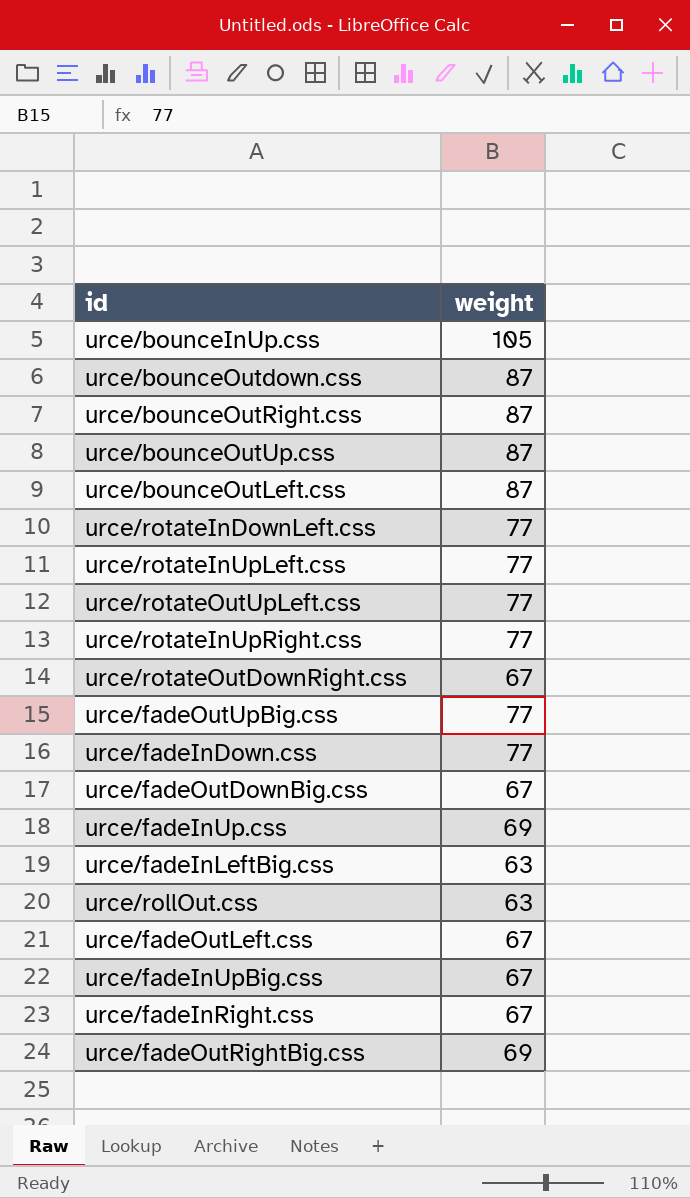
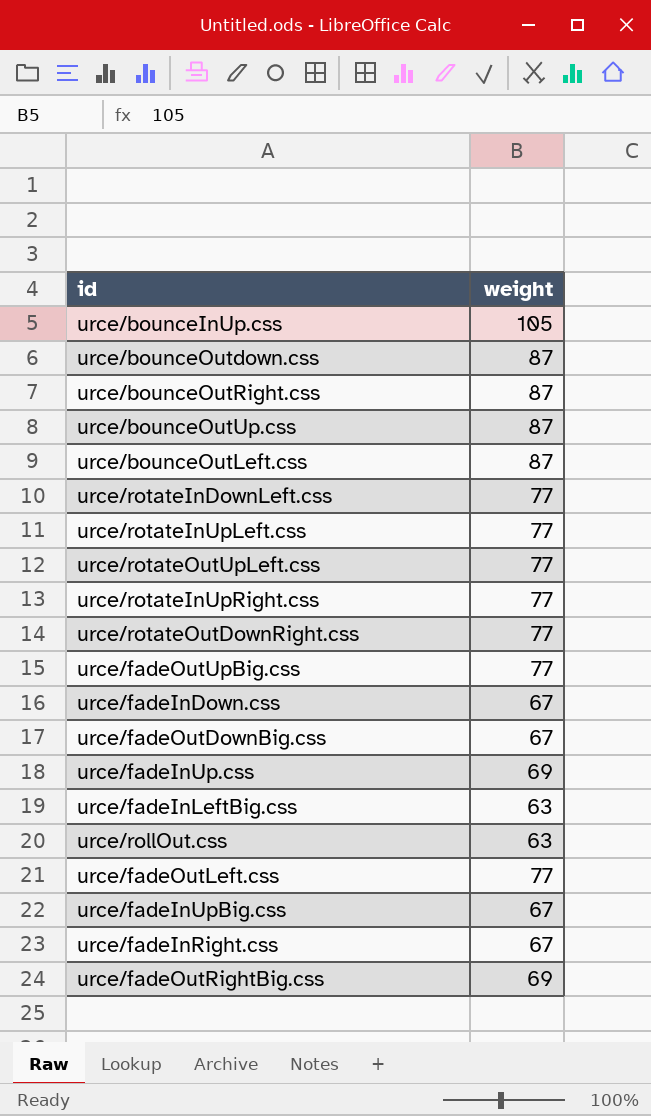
urce/rotateOutDownRight.css | weight: 67 -> 77
urce/fadeInDown.css | weight: 77 -> 67
urce/fadeOutLeft.css | weight: 67 -> 77

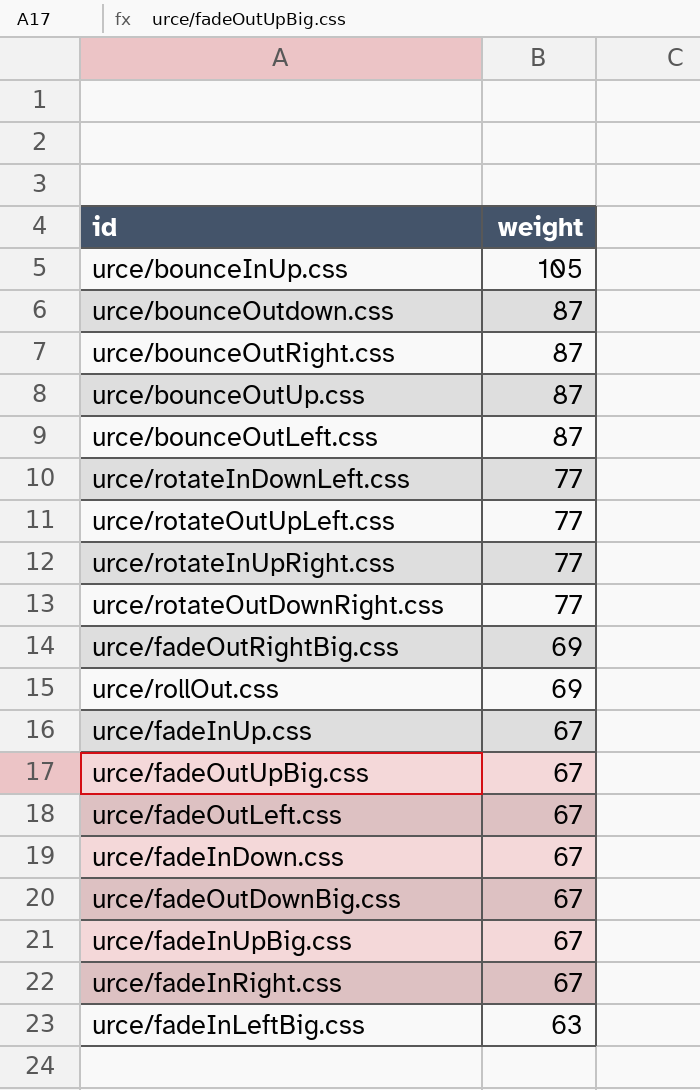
row order: none -> weight descending
row urce/rotateInUpLeft.css: 77 -> none
urce/rollOut.css | weight: 63 -> 69
urce/fadeInUp.css | weight: 69 -> 67
urce/fadeOutUpBig.css | weight: 77 -> 67
urce/fadeOutLeft.css | weight: 77 -> 67

